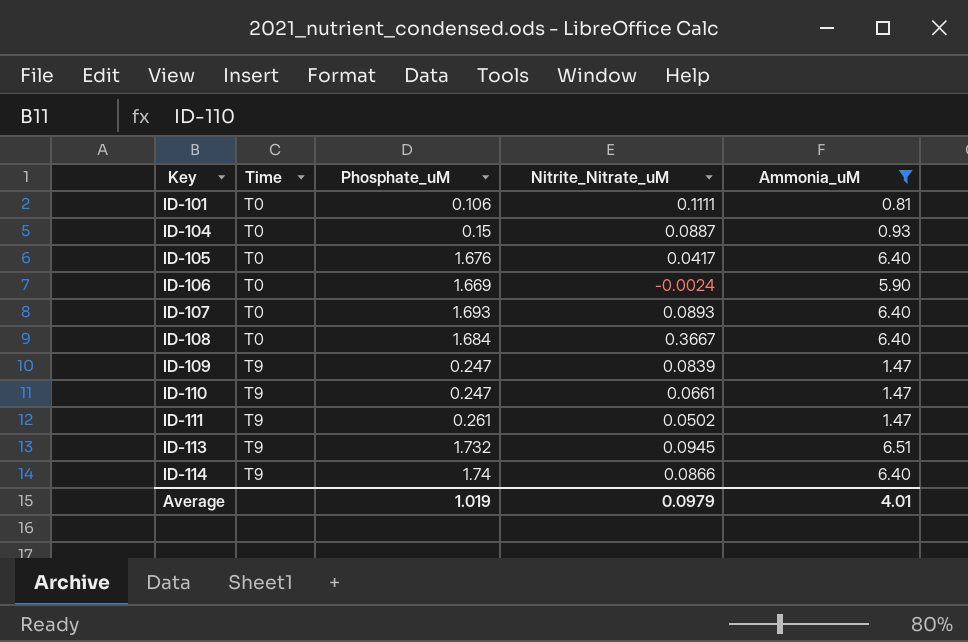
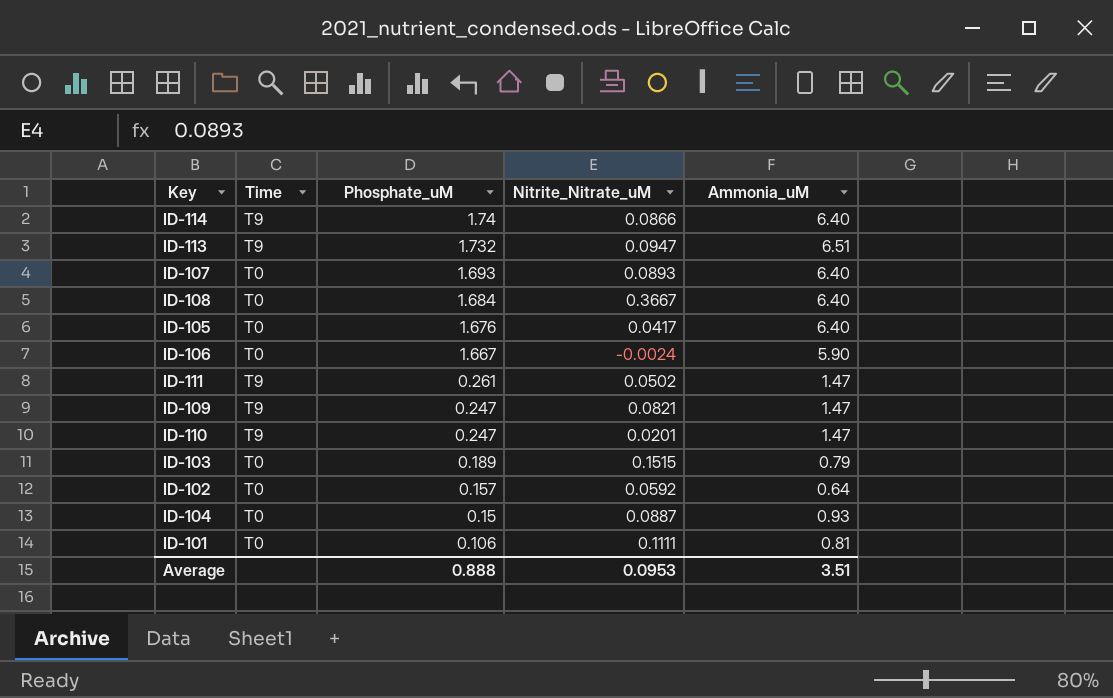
filter: Ammonia_uM >= 0.81 -> none
row order: Key ascending -> Phosphate_uM descending
ID-113 | Nitrite_Nitrate_uM: 0.0945 -> 0.0947
ID-106 | Phosphate_uM: 1.669 -> 1.667
ID-109 | Nitrite_Nitrate_uM: 0.0839 -> 0.0821
ID-110 | Nitrite_Nitrate_uM: 0.0661 -> 0.0201
Average | Phosphate_uM: 1.019 -> 0.888
Average | Nitrite_Nitrate_uM: 0.0979 -> 0.0953
Average | Ammonia_uM: 4.01 -> 3.51

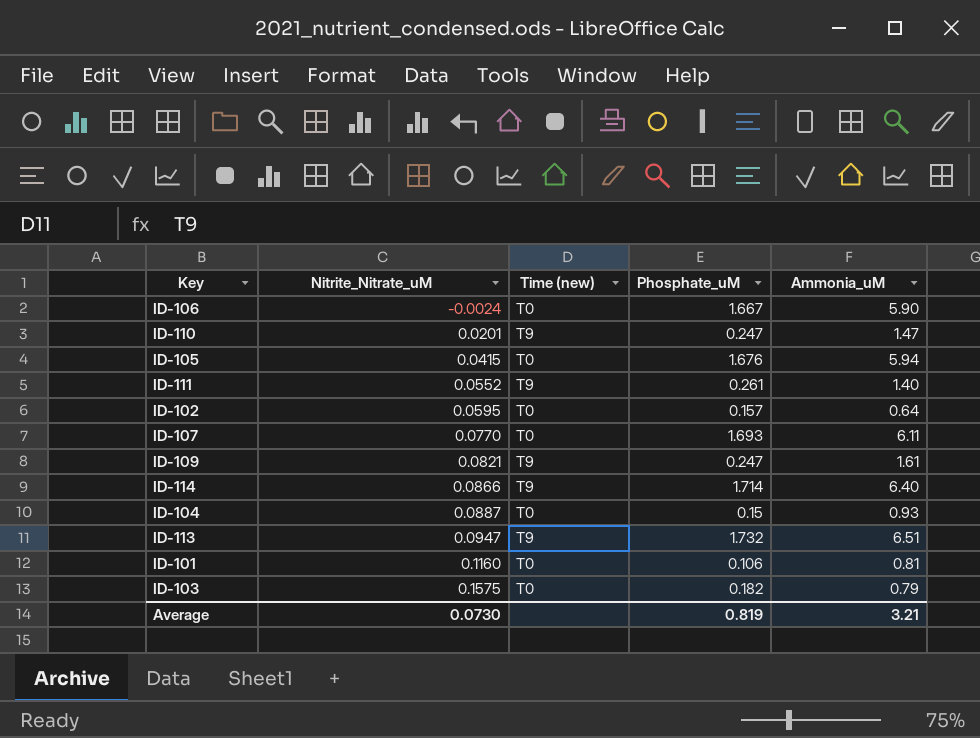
row order: Phosphate_uM descending -> Nitrite_Nitrate_uM ascending
column Nitrite_Nitrate_uM | position: 4 -> 2
column name: Time -> Time (new)
row ID-108: T0 | 1.684 | 0.3667 | 6.40 -> none
ID-105 | Nitrite_Nitrate_uM: 0.0417 -> 0.0415
ID-105 | Ammonia_uM: 6.40 -> 5.94
ID-111 | Nitrite_Nitrate_uM: 0.0502 -> 0.0552
ID-111 | Ammonia_uM: 1.47 -> 1.40
ID-102 | Nitrite_Nitrate_uM: 0.0592 -> 0.0595
ID-107 | Nitrite_Nitrate_uM: 0.0893 -> 0.0770
ID-107 | Ammonia_uM: 6.40 -> 6.11
ID-109 | Ammonia_uM: 1.47 -> 1.61
ID-114 | Phosphate_uM: 1.74 -> 1.714
ID-101 | Nitrite_Nitrate_uM: 0.1111 -> 0.1160
ID-103 | Nitrite_Nitrate_uM: 0.1515 -> 0.1575
ID-103 | Phosphate_uM: 0.189 -> 0.182
Average | Nitrite_Nitrate_uM: 0.0953 -> 0.0730
Average | Phosphate_uM: 0.888 -> 0.819
Average | Ammonia_uM: 3.51 -> 3.21

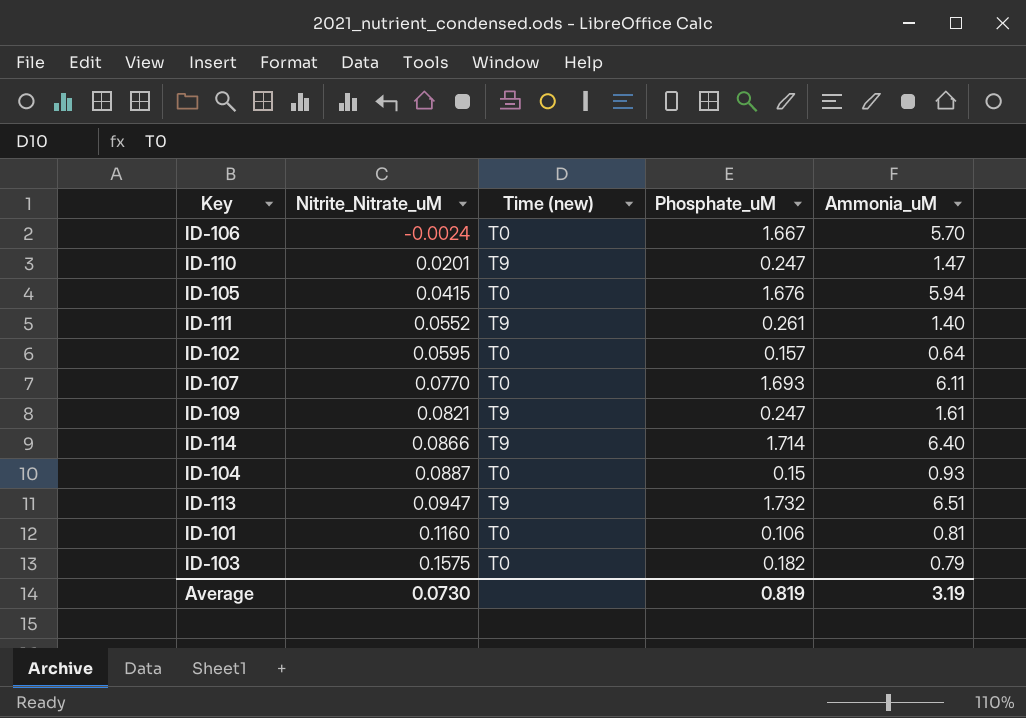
ID-106 | Ammonia_uM: 5.90 -> 5.70
Average | Ammonia_uM: 3.21 -> 3.19

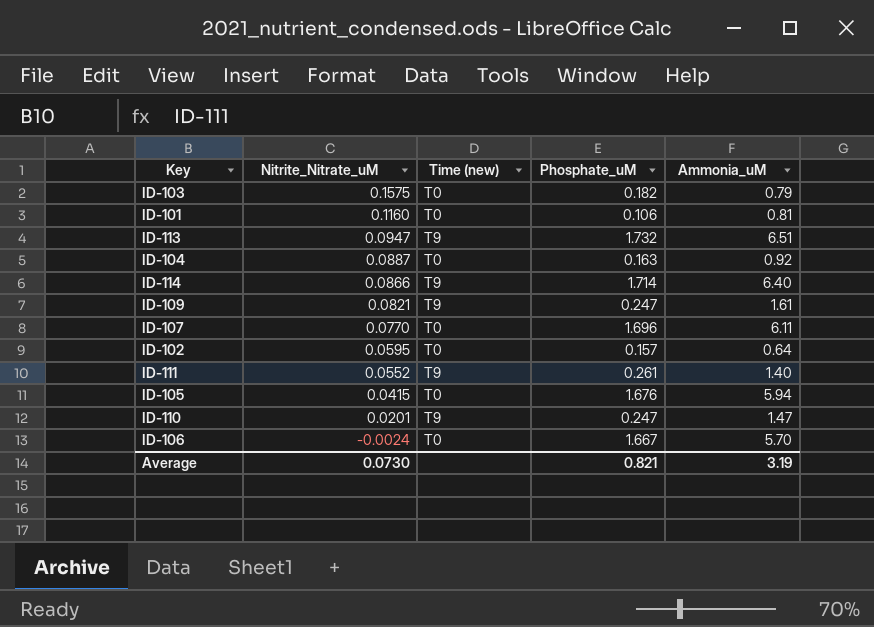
row order: Nitrite_Nitrate_uM ascending -> Nitrite_Nitrate_uM descending
ID-104 | Phosphate_uM: 0.15 -> 0.163
ID-104 | Ammonia_uM: 0.93 -> 0.92
ID-107 | Phosphate_uM: 1.693 -> 1.696
Average | Phosphate_uM: 0.819 -> 0.821

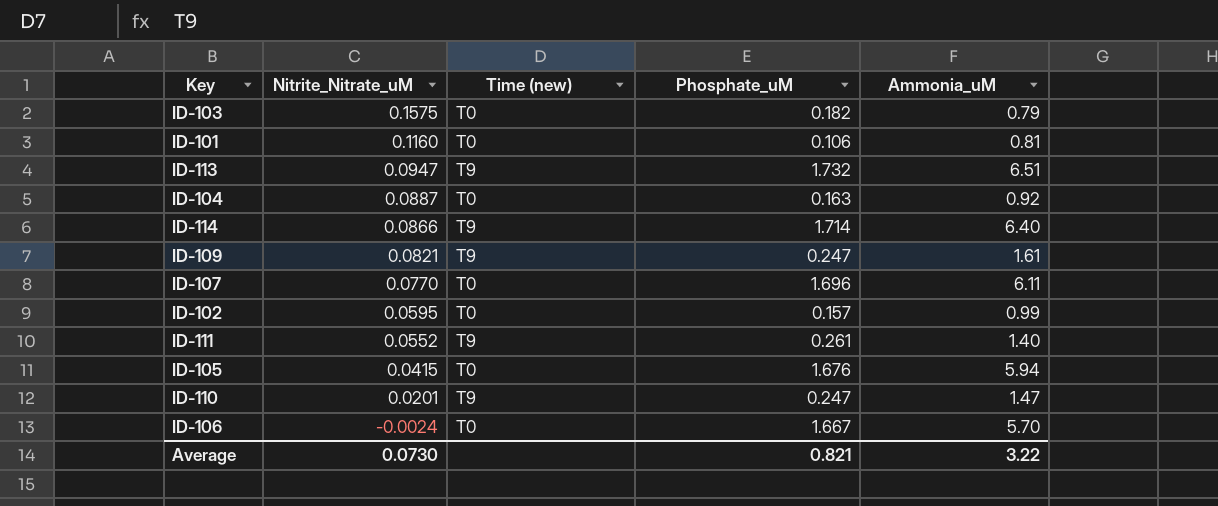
ID-102 | Ammonia_uM: 0.64 -> 0.99
Average | Ammonia_uM: 3.19 -> 3.22

